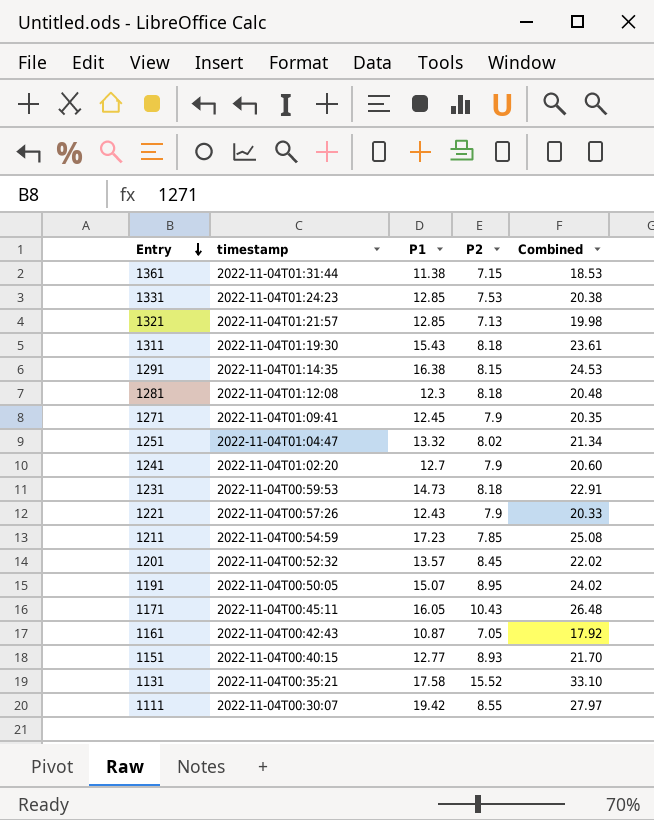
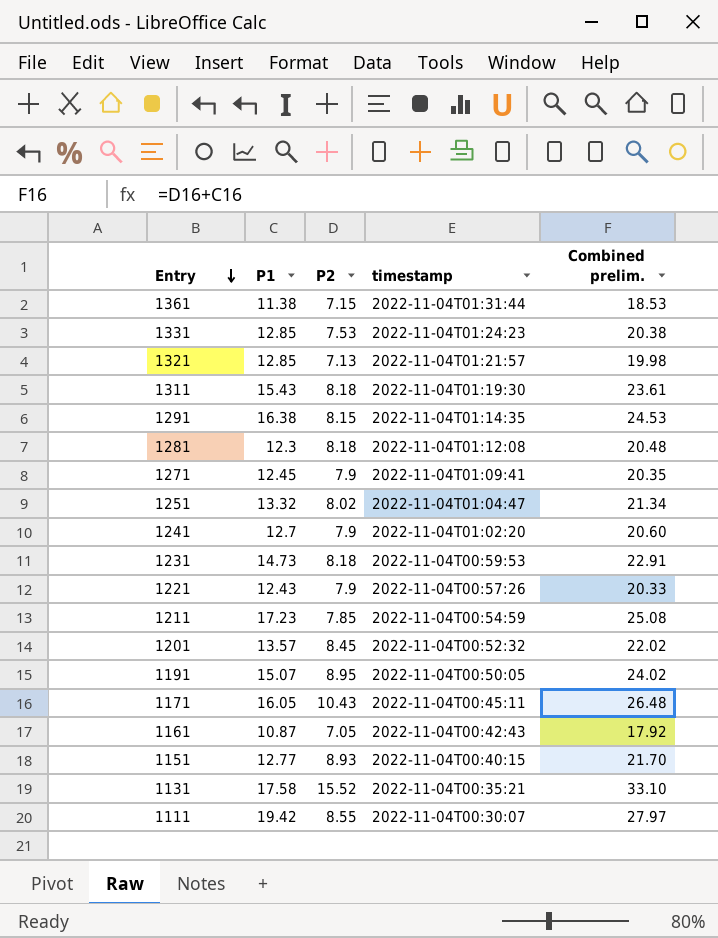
column timestamp | position: 2 -> 4
column name: Combined -> Combined prelim.

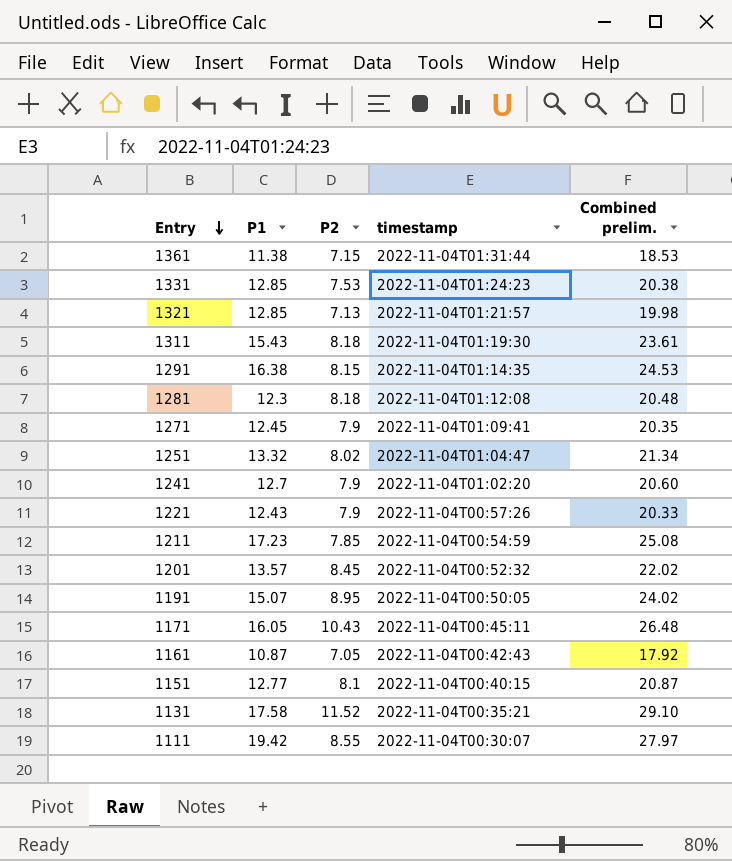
row 1231: 14.73 | 8.18 | 2022-11-04T00:59:53 | 22.91 -> none
1151 | P2: 8.93 -> 8.1
1151 | Combined prelim.: 21.70 -> 20.87
1131 | P2: 15.52 -> 11.52
1131 | Combined prelim.: 33.10 -> 29.10

